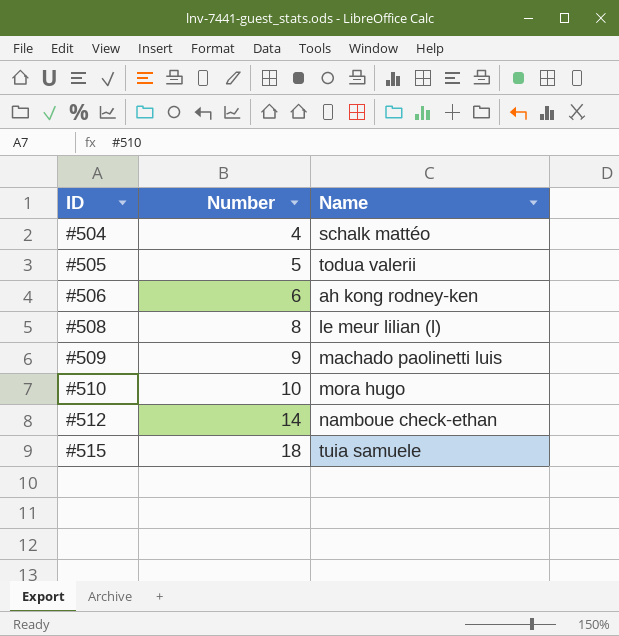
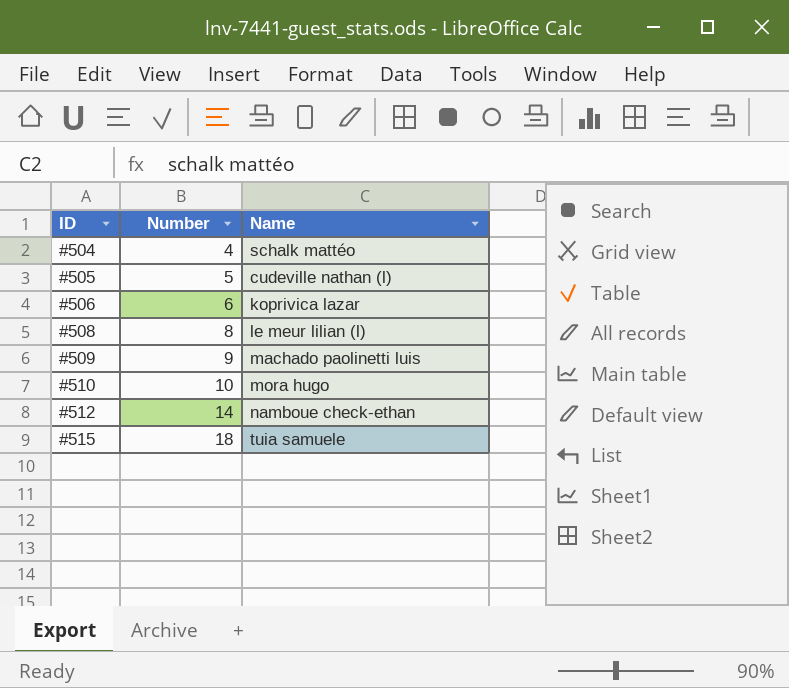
#505 | Name: todua valerii -> cudeville nathan (l)
#506 | Name: ah kong rodney-ken -> koprivica lazar

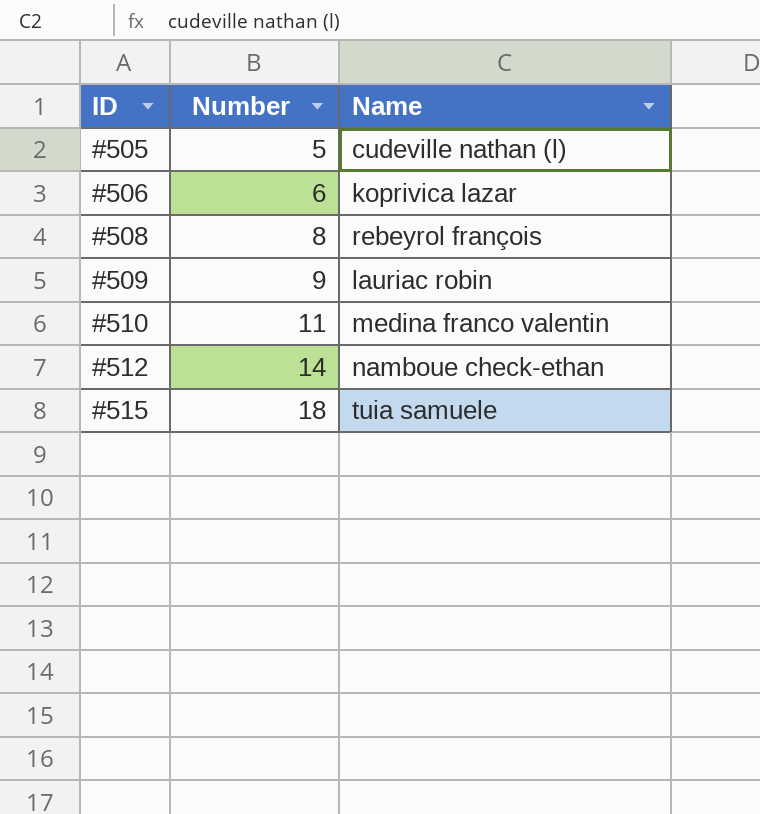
row #504: 4 | schalk mattéo -> none
#508 | Name: le meur lilian (l) -> rebeyrol françois
#509 | Name: machado paolinetti luis -> lauriac robin
#510 | Number: 10 -> 11
#510 | Name: mora hugo -> medina franco valentin

